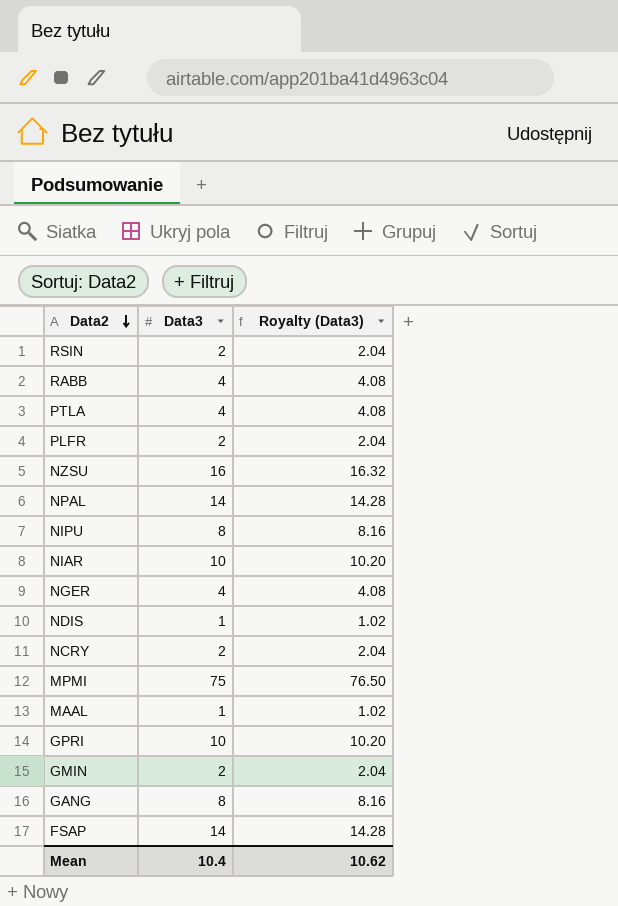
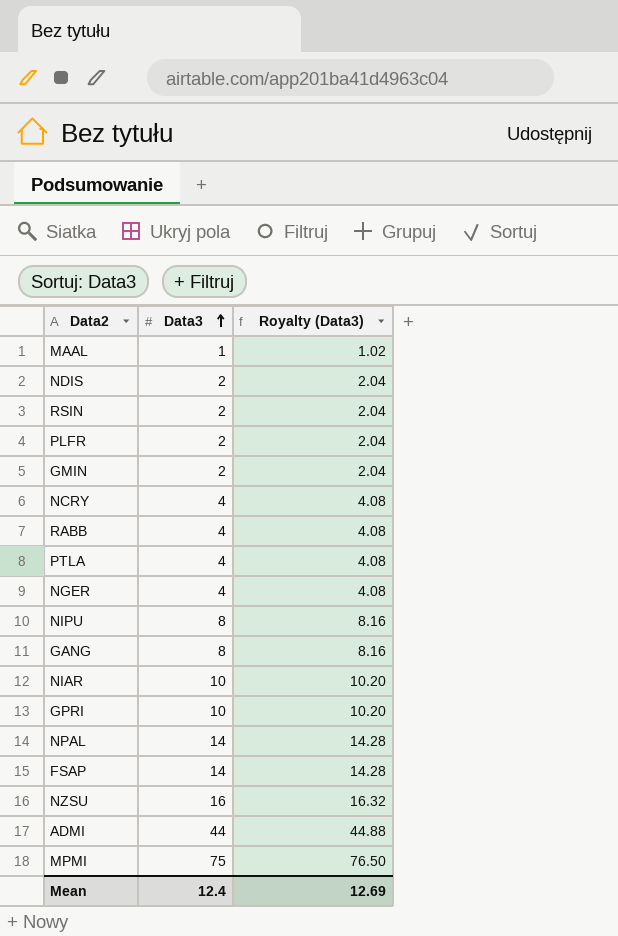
row order: Data2 descending -> Data3 ascending
NDIS | Data3: 1 -> 2
NDIS | Royalty (Data3): 1.02 -> 2.04
NCRY | Data3: 2 -> 4
NCRY | Royalty (Data3): 2.04 -> 4.08
row ADMI: none -> 44 | 44.88
Mean | Data3: 10.4 -> 12.4
Mean | Royalty (Data3): 10.62 -> 12.69

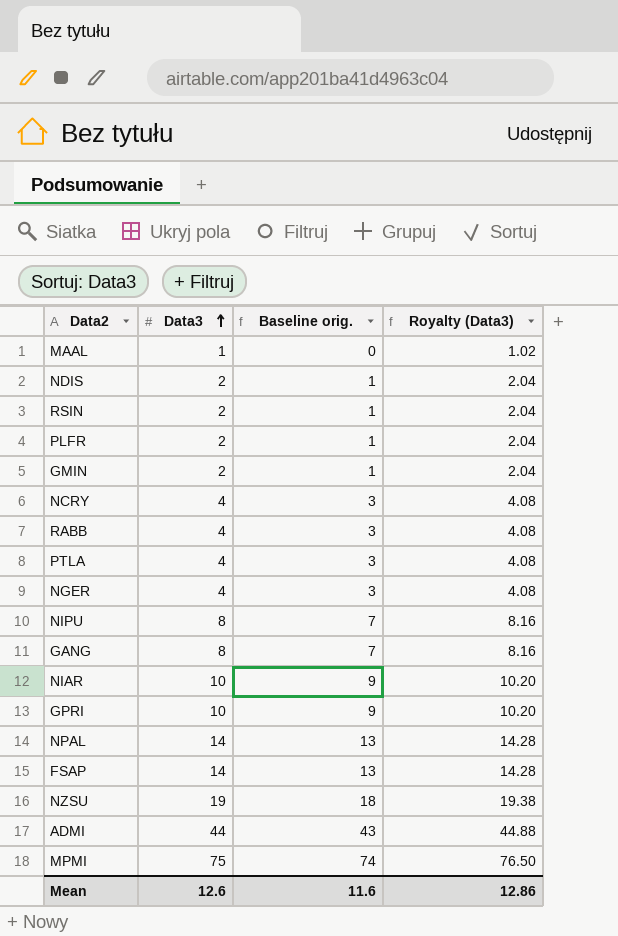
column Baseline orig. | formula: none -> [Data3] - 1
NZSU | Data3: 16 -> 19
NZSU | Royalty (Data3): 16.32 -> 19.38
Mean | Data3: 12.4 -> 12.6
Mean | Royalty (Data3): 12.69 -> 12.86

